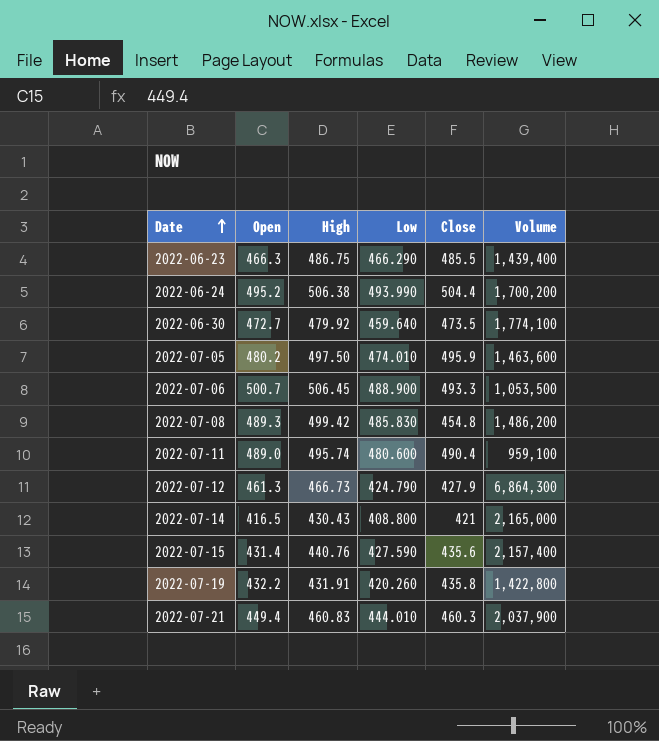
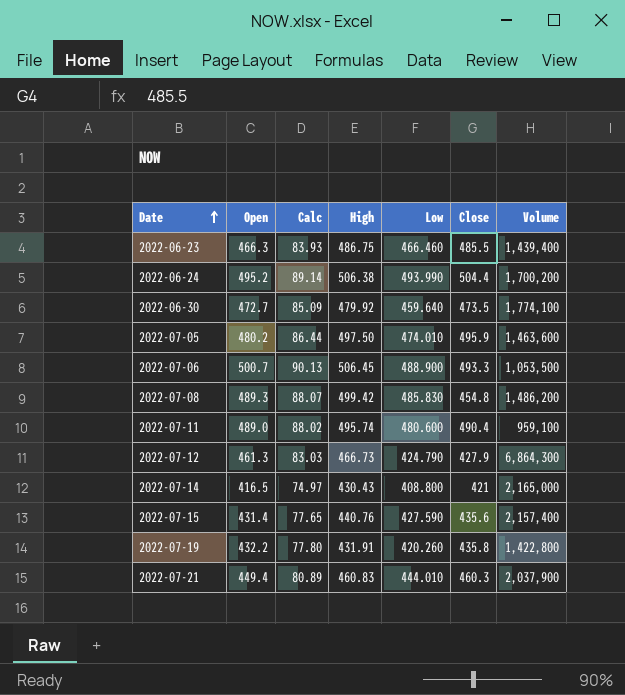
column Calc | formula: none -> [Open] * 0.18
2022-06-23 | Low: 466.290 -> 466.460

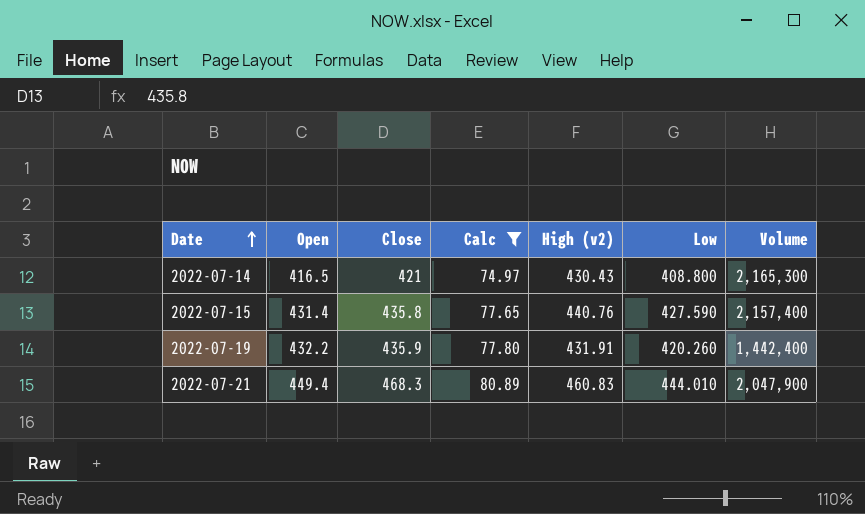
filter: none -> Calc <= 80.89
column Close | position: 6 -> 3
column name: High -> High (v2)
2022-07-14 | Volume: 2,165,000 -> 2,165,300
2022-07-15 | Close: 435.6 -> 435.8
2022-07-19 | Close: 435.8 -> 435.9
2022-07-19 | Volume: 1,422,800 -> 1,442,400
2022-07-21 | Close: 460.3 -> 468.3
2022-07-21 | Volume: 2,037,900 -> 2,047,900

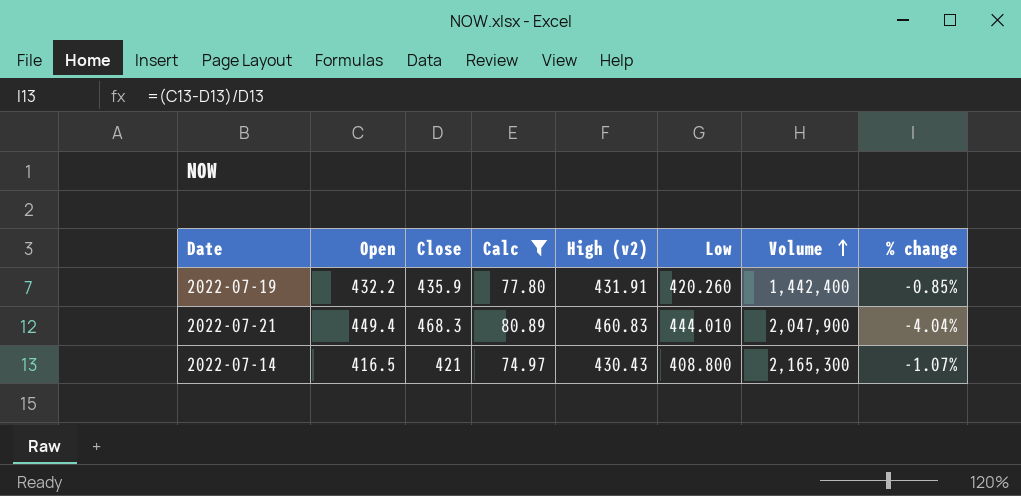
row order: Date ascending -> Volume ascending
column % change | formula: none -> ([Open] - [Close]) / [Close]
row 2022-07-15: 431.4 | 435.8 | 77.65 | 440.76 | 427.590 | 2,157,400 -> none

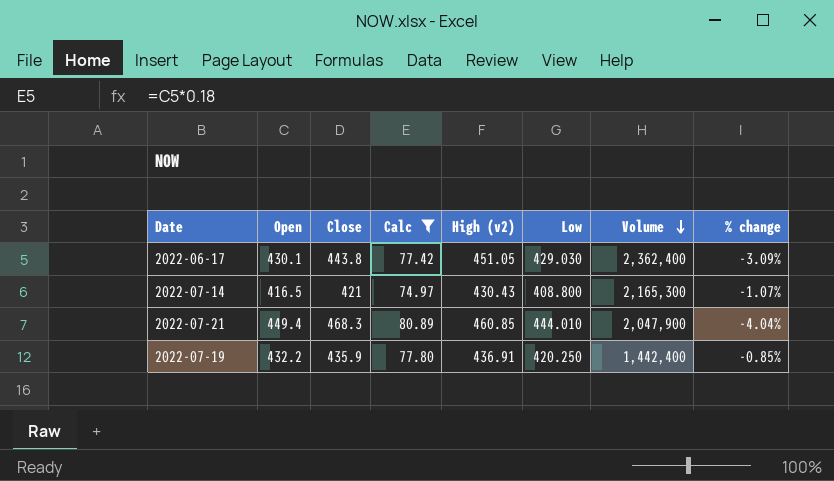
row order: Volume ascending -> Volume descending
row 2022-06-17: none -> 430.1 | 443.8 | 77.42 | 451.05 | 429.030 | 2,362,400 | -3.09%
2022-07-21 | High (v2): 460.83 -> 460.85
2022-07-19 | High (v2): 431.91 -> 436.91
2022-07-19 | Low: 420.260 -> 420.250

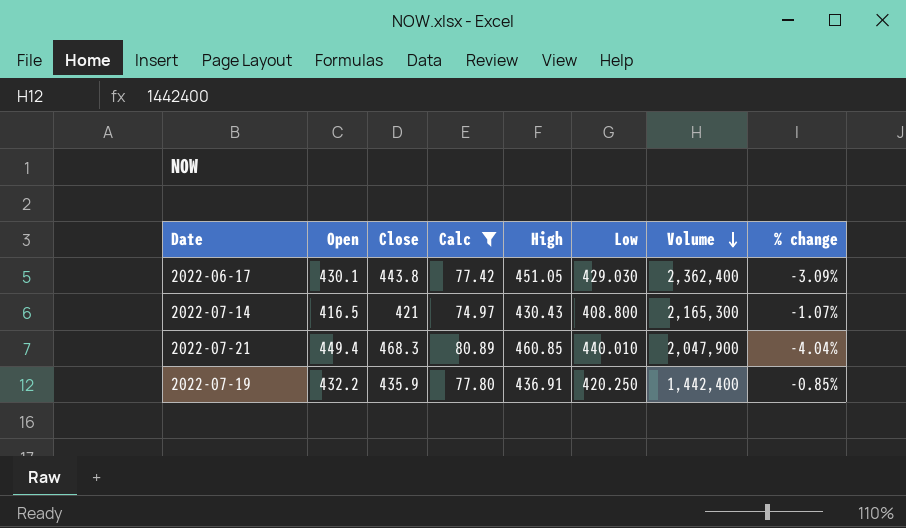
column name: High (v2) -> High
2022-07-21 | Low: 444.010 -> 440.010

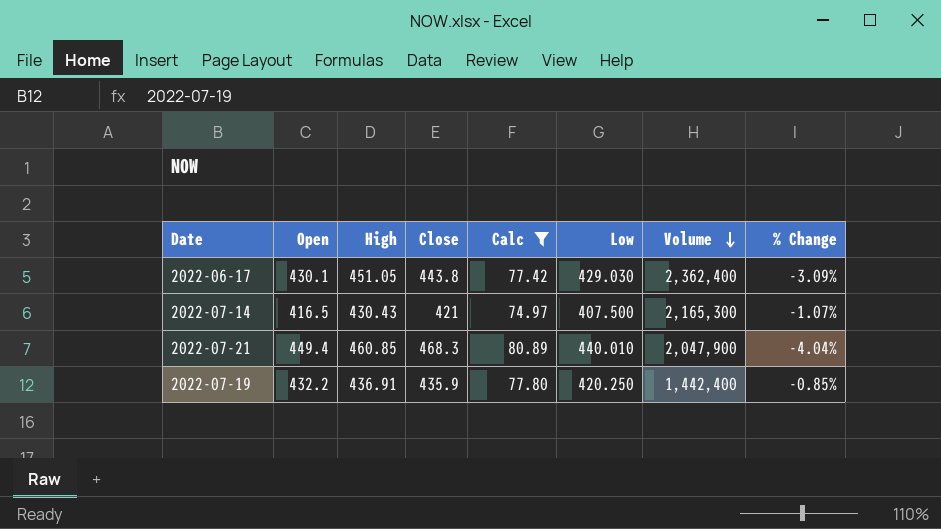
column High | position: 5 -> 3
column name: % change -> % Change
2022-07-14 | Low: 408.800 -> 407.500

